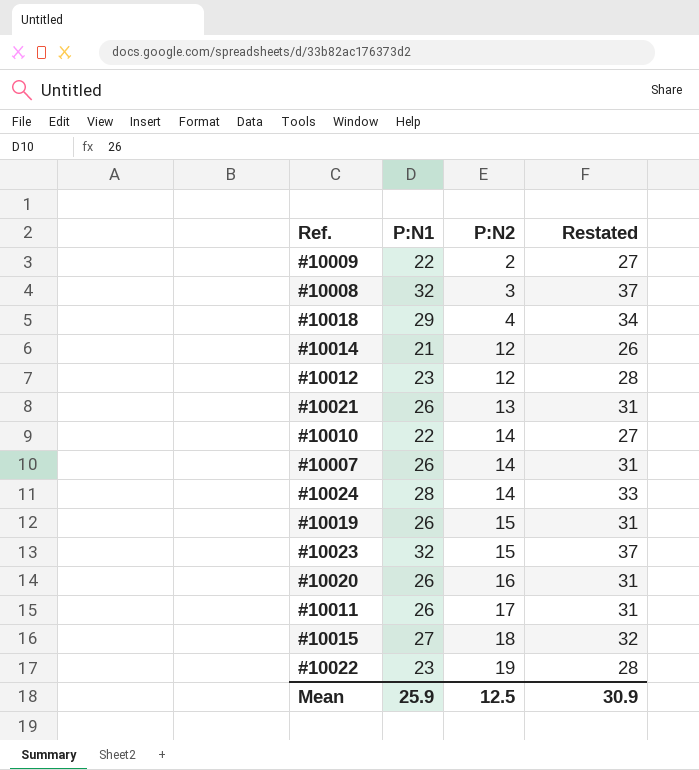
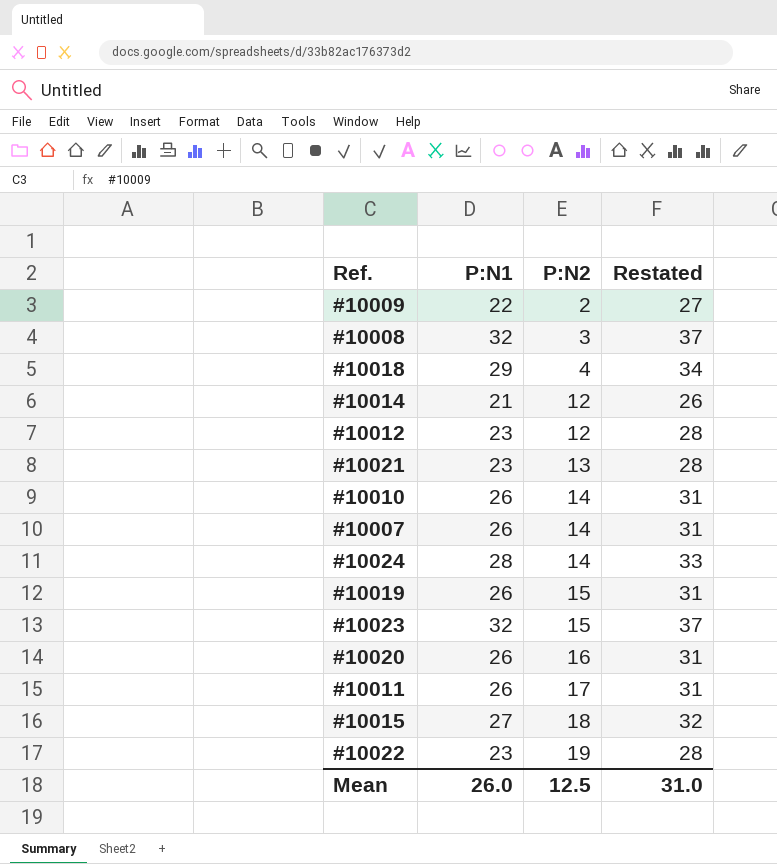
#10021 | P:N1: 26 -> 23
#10021 | Restated: 31 -> 28
#10010 | P:N1: 22 -> 26
#10010 | Restated: 27 -> 31
Mean | P:N1: 25.9 -> 26.0
Mean | Restated: 30.9 -> 31.0

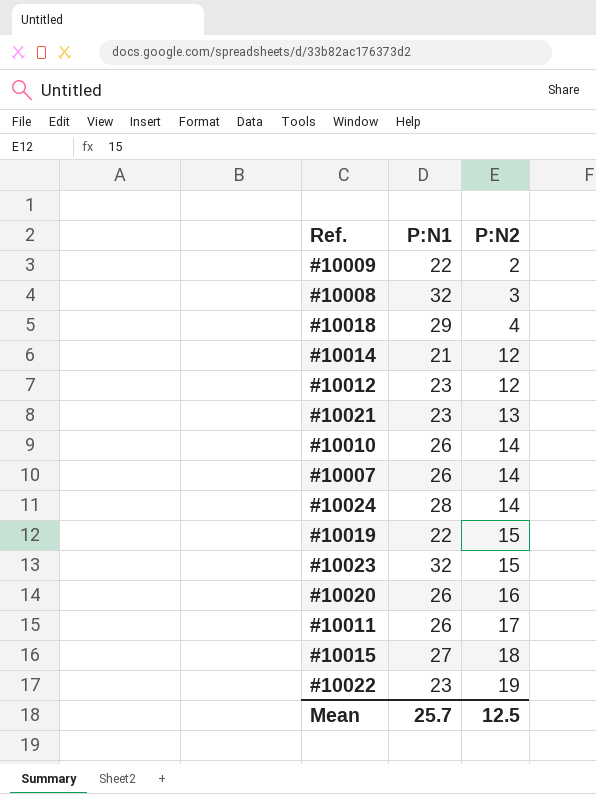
column Restated | formula: [P:N1] + 5 -> none
#10019 | P:N1: 26 -> 22
Mean | P:N1: 26.0 -> 25.7

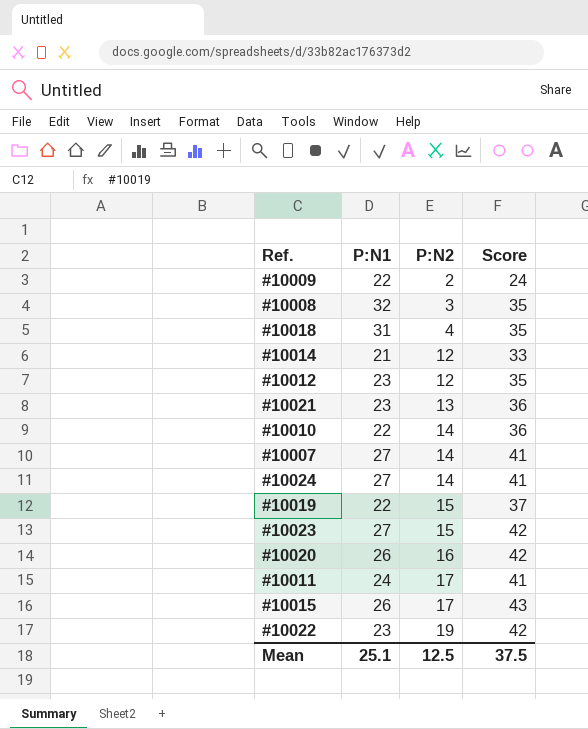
column Score | formula: none -> [P:N1] + [P:N2]
#10018 | P:N1: 29 -> 31
#10010 | P:N1: 26 -> 22
#10007 | P:N1: 26 -> 27
#10024 | P:N1: 28 -> 27
#10023 | P:N1: 32 -> 27
#10011 | P:N1: 26 -> 24
#10015 | P:N1: 27 -> 26
#10015 | P:N2: 18 -> 17
Mean | P:N1: 25.7 -> 25.1

